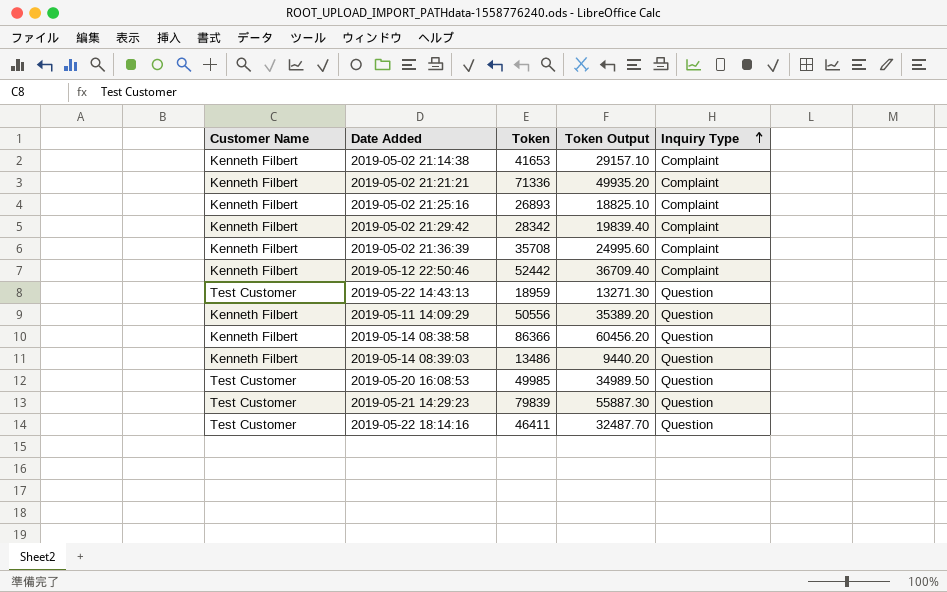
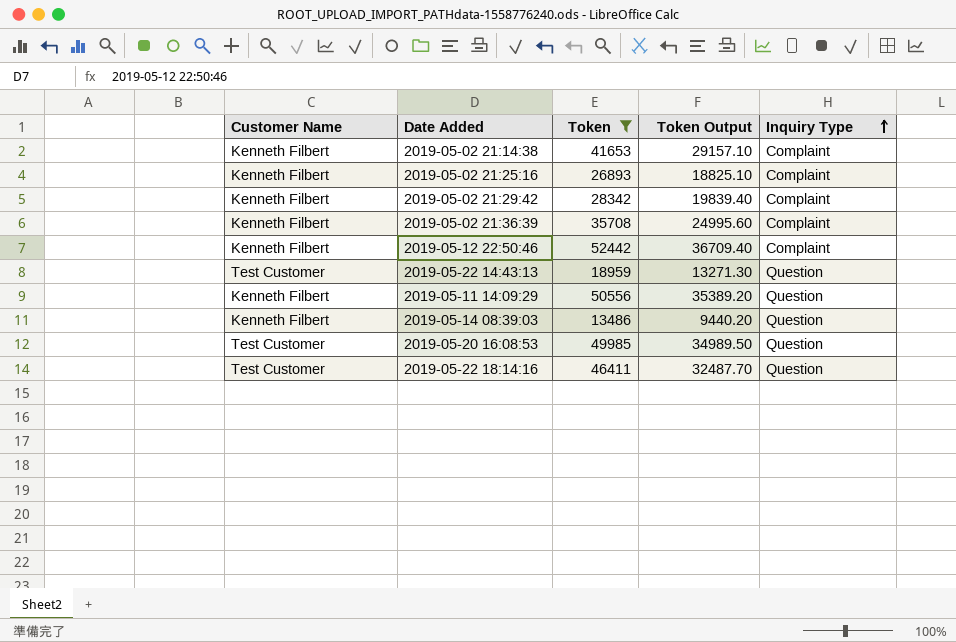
filter: none -> Token <= 52442

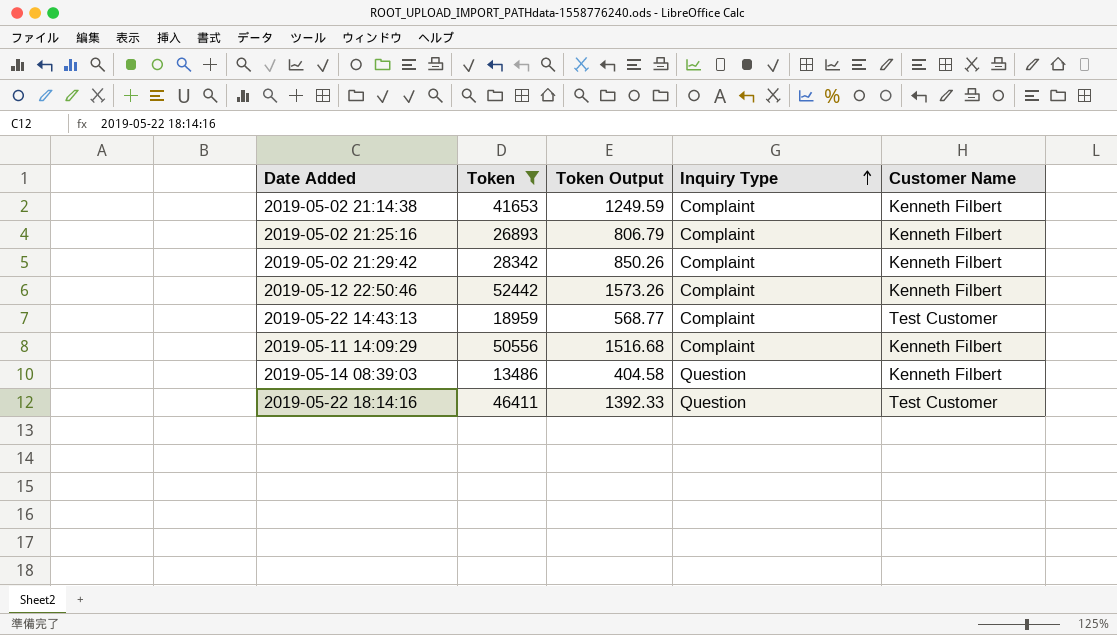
column Token Output | formula: [Token] * 0.7 -> [Token] * 0.03
column Customer Name | position: 1 -> 5
row 2019-05-02 21:36:39: Kenneth Filbert | 35708 | 24995.60 | Complaint -> none
row 2019-05-20 16:08:53: Test Customer | 49985 | 34989.50 | Question -> none
2019-05-22 14:43:13 | Inquiry Type: Question -> Complaint
2019-05-11 14:09:29 | Inquiry Type: Question -> Complaint

